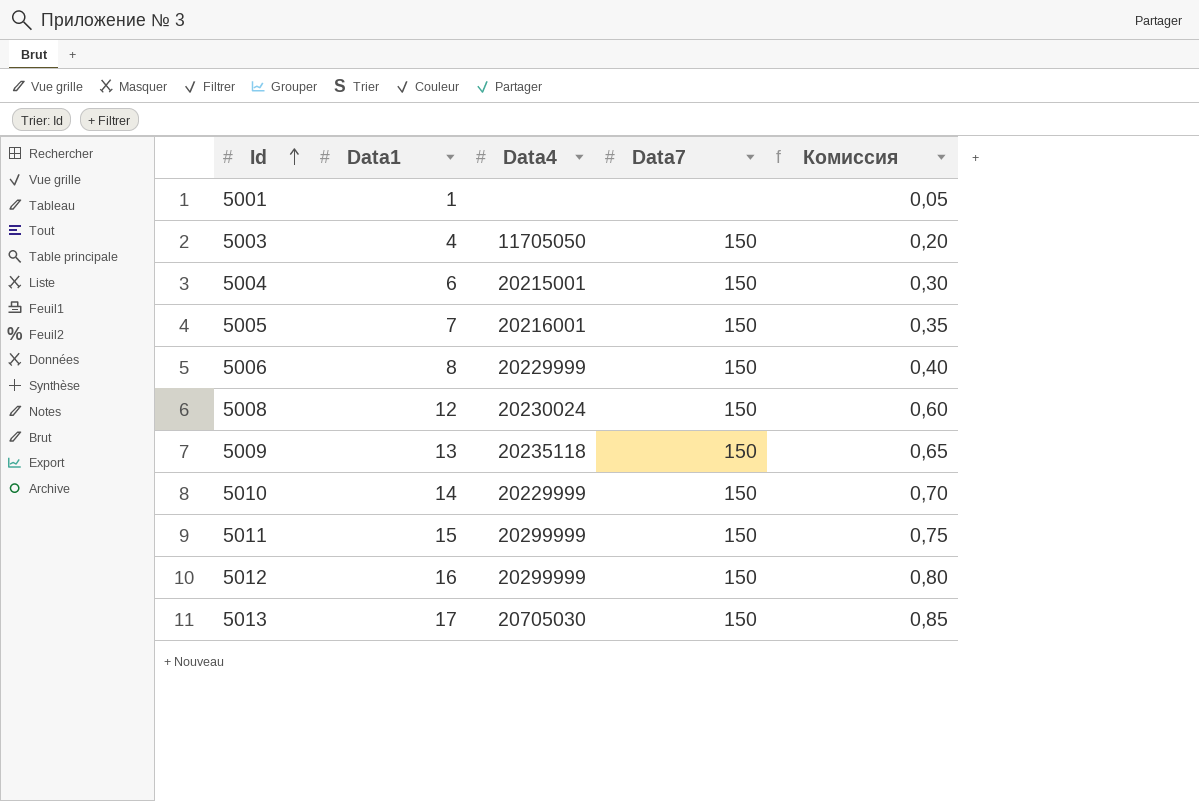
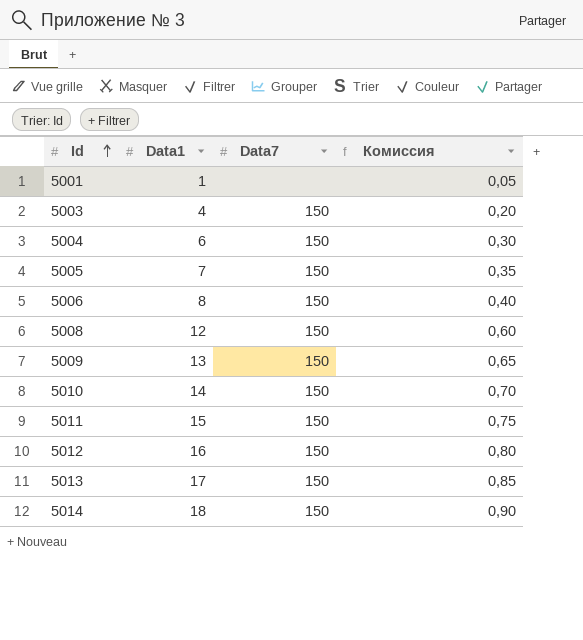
column Data4 | position: 3 -> none
row 5014: none -> 18 | 150 | 0,90

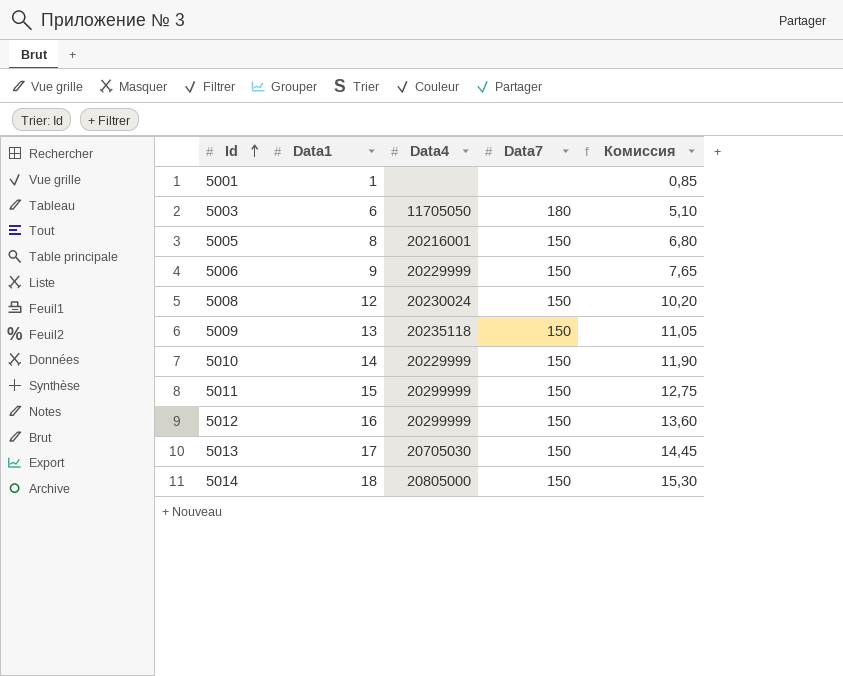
column Data4 | position: none -> 3
column Комиссия | formula: [Data1] * 0,05 -> [Data1] * 0,85
row 5004: 6 | 150 | 0,30 -> none
5003 | Data1: 4 -> 6
5003 | Data7: 150 -> 180
5005 | Data1: 7 -> 8
5006 | Data1: 8 -> 9

